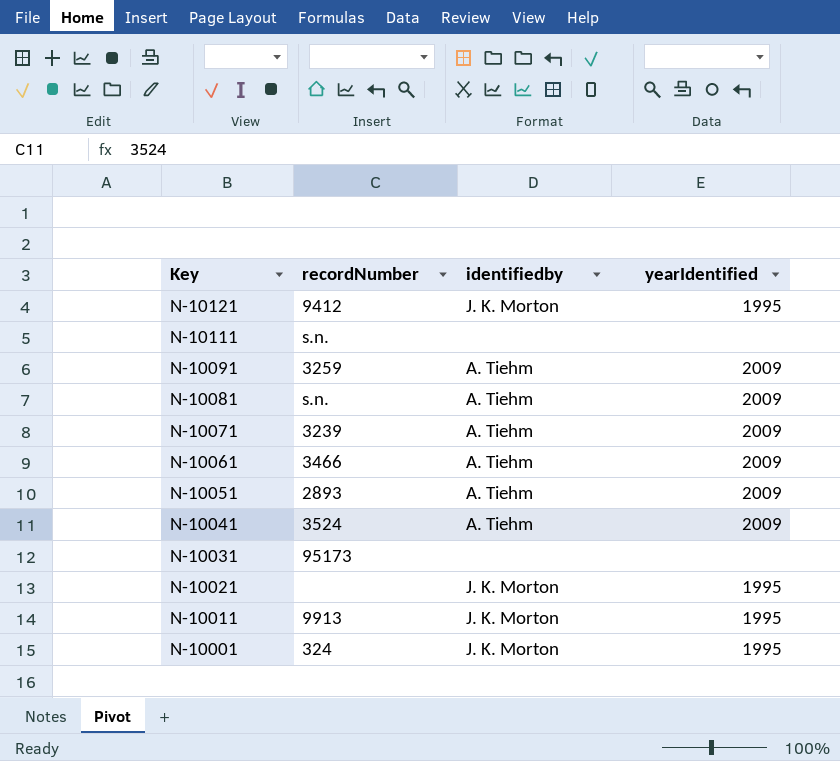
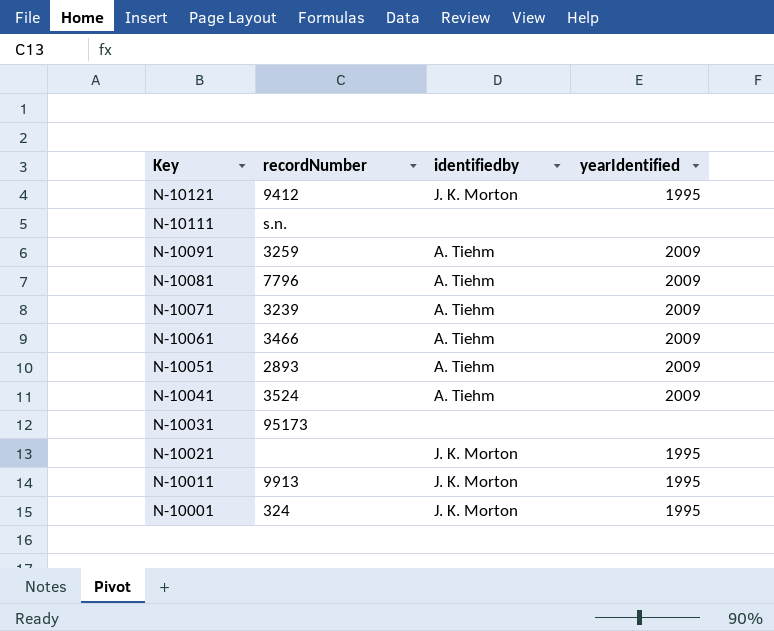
N-10081 | recordNumber: s.n. -> 7796

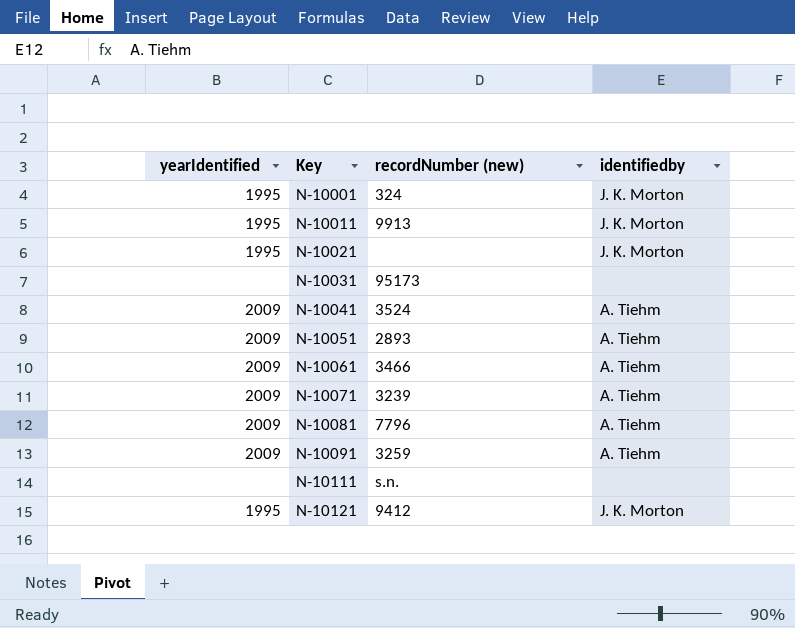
row order: Key descending -> Key ascending
column yearIdentified | position: 4 -> 1
column name: recordNumber -> recordNumber (new)

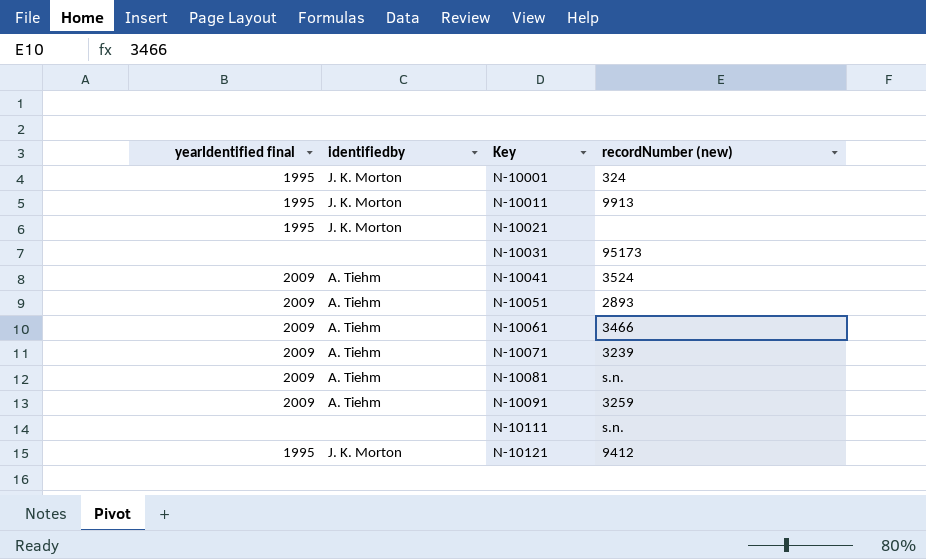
column name: yearIdentified -> yearIdentified final
column identifiedby | position: 4 -> 2
N-10081 | recordNumber (new): 7796 -> s.n.

